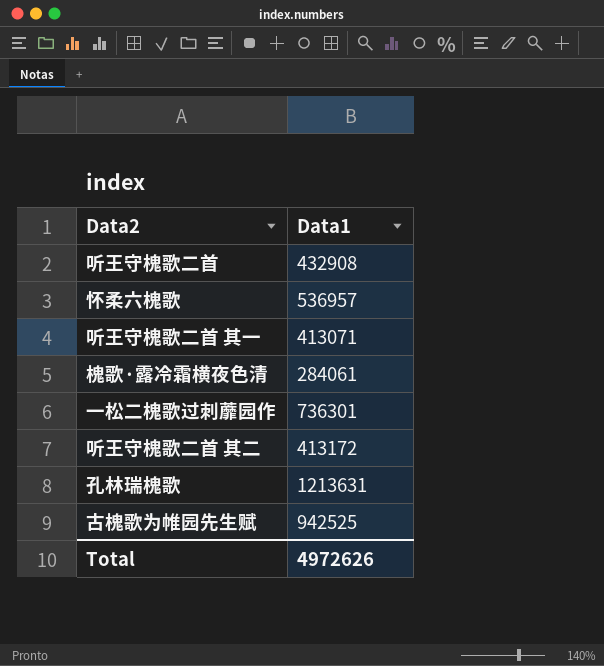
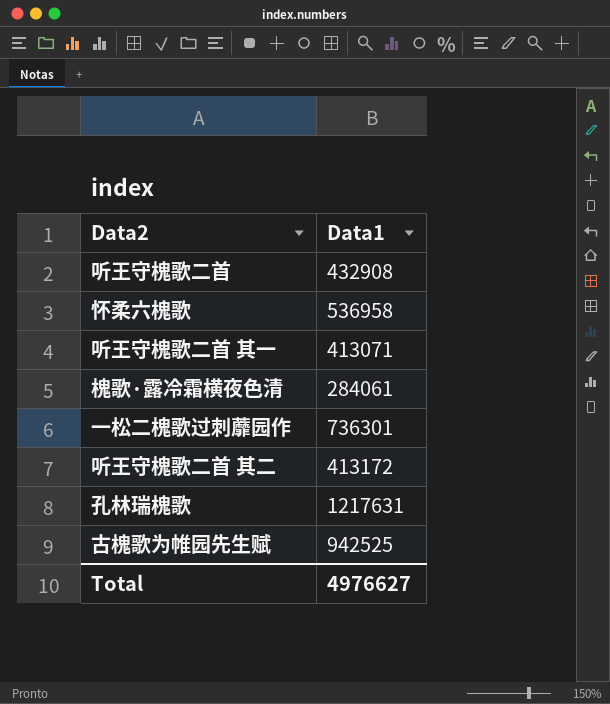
怀柔六槐歌 | Data1: 536957 -> 536958
孔林瑞槐歌 | Data1: 1213631 -> 1217631
Total | Data1: 4972626 -> 4976627

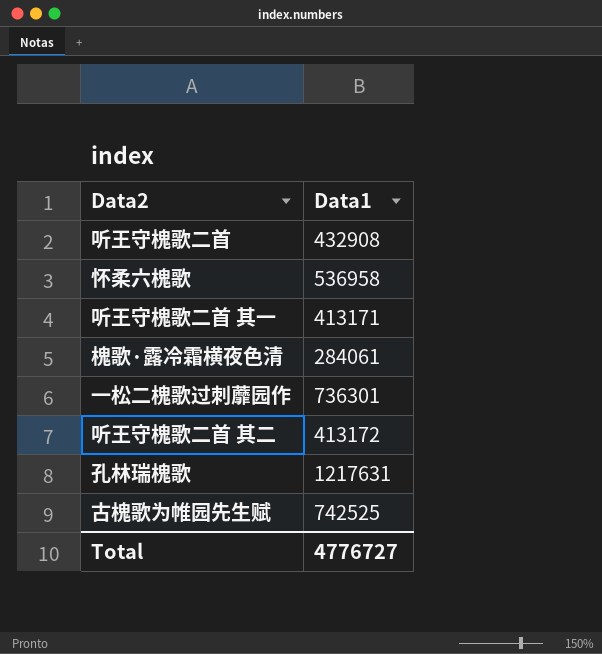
听王守槐歌二首 其一 | Data1: 413071 -> 413171
古槐歌为帷园先生赋 | Data1: 942525 -> 742525
Total | Data1: 4976627 -> 4776727

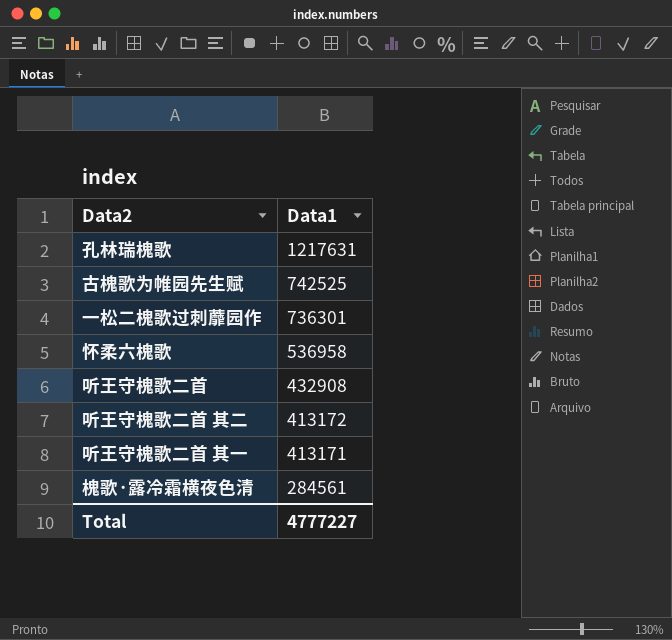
row order: none -> Data1 descending
槐歌·露冷霜横夜色清 | Data1: 284061 -> 284561
Total | Data1: 4776727 -> 4777227

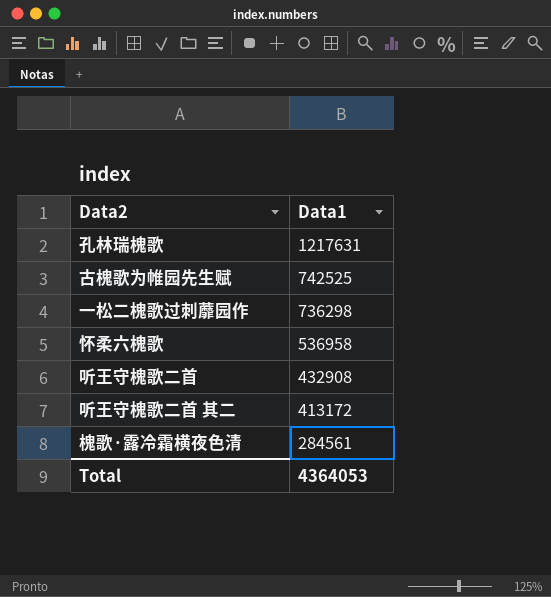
row 听王守槐歌二首 其一: 413171 -> none
一松二槐歌过刺蘼园作 | Data1: 736301 -> 736298
Total | Data1: 4777227 -> 4364053

